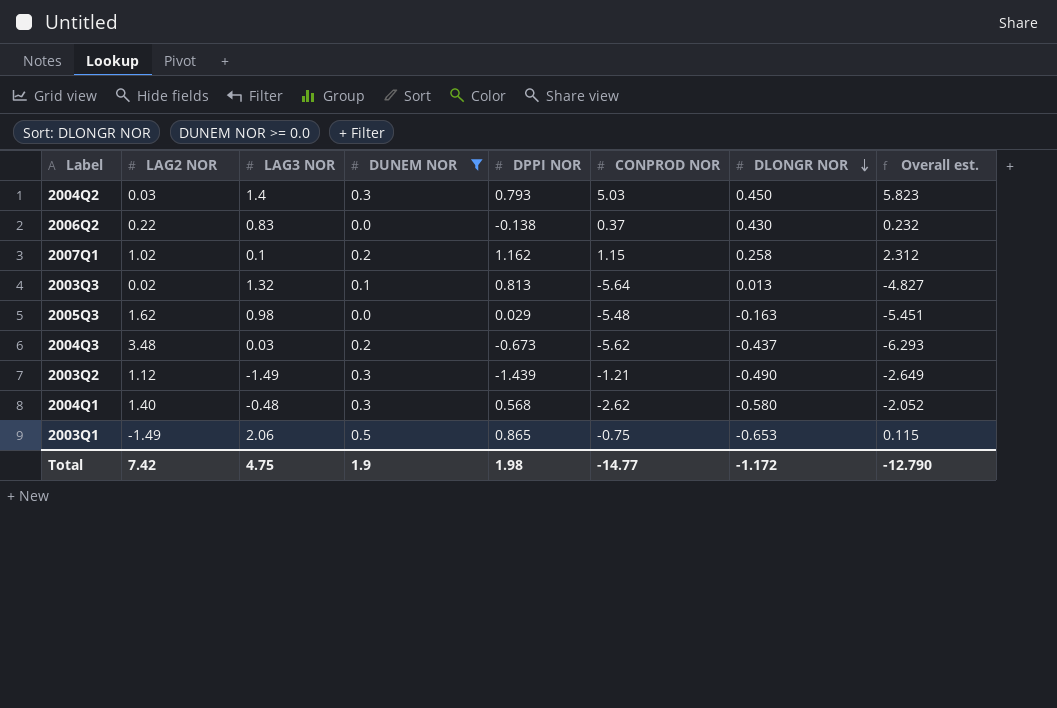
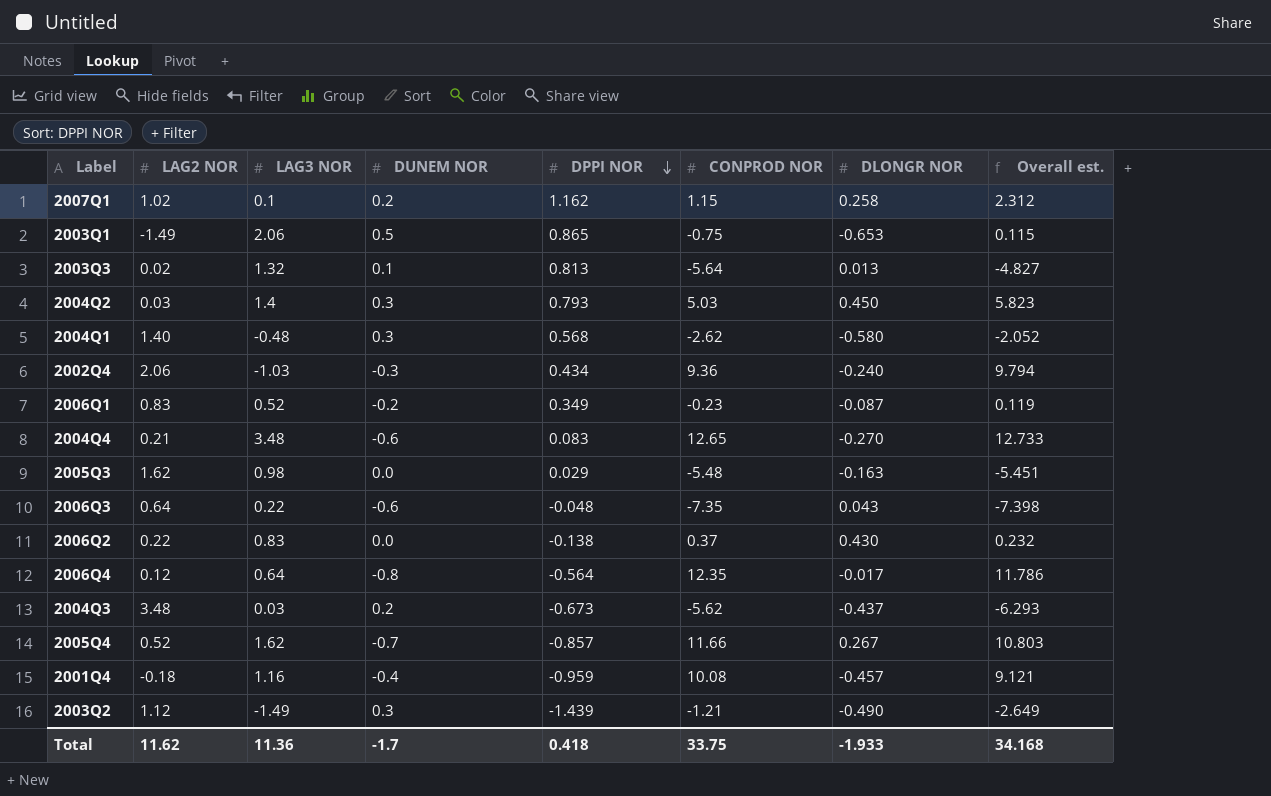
filter: DUNEM NOR >= 0.0 -> none
row order: DLONGR NOR descending -> DPPI NOR descending
Total | LAG2 NOR: 7.42 -> 11.62
Total | LAG3 NOR: 4.75 -> 11.36
Total | DUNEM NOR: 1.9 -> -1.7
Total | DPPI NOR: 1.98 -> 0.418
Total | CONPROD NOR: -14.77 -> 33.75
Total | DLONGR NOR: -1.172 -> -1.933
Total | Overall est.: -12.790 -> 34.168

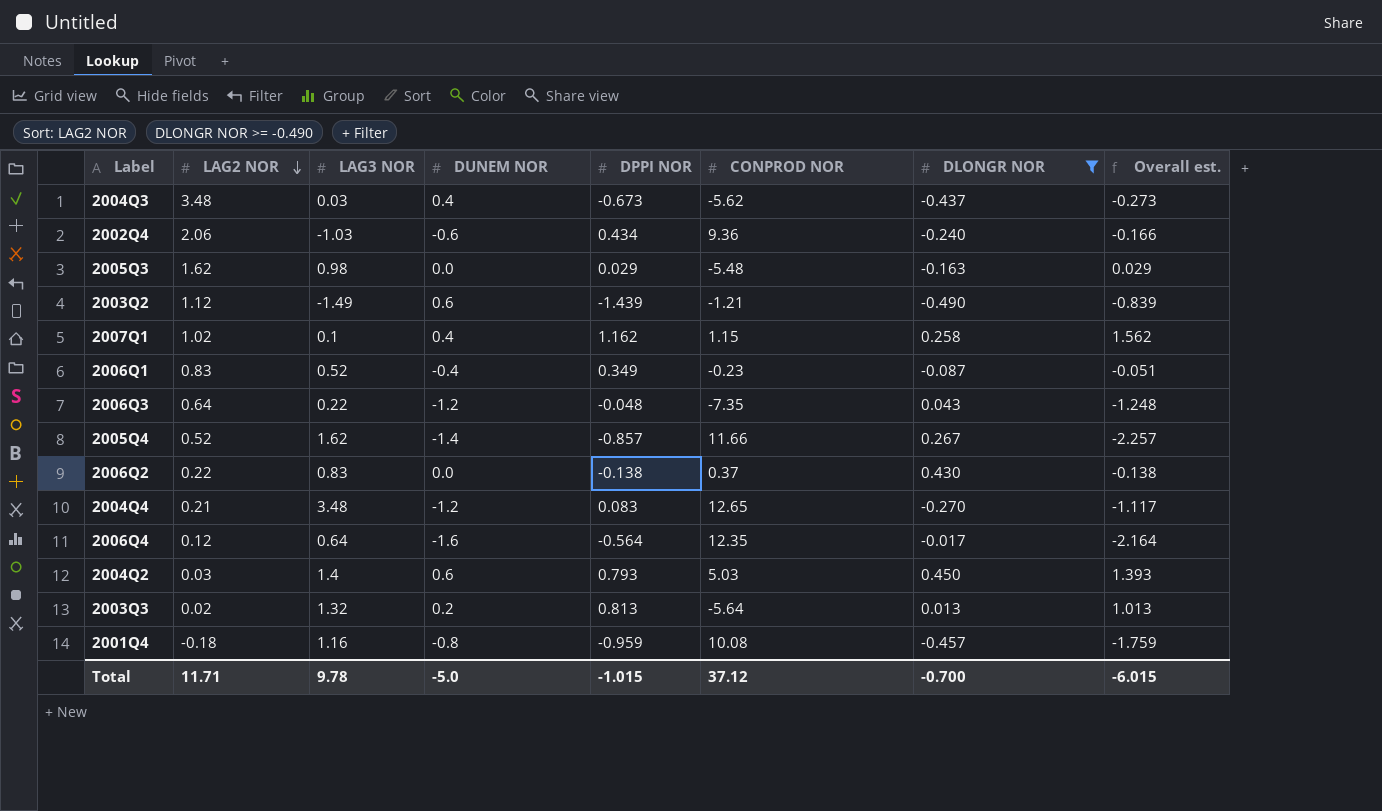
filter: none -> DLONGR NOR >= -0.490
row order: DPPI NOR descending -> LAG2 NOR descending
column Overall est. | formula: [DPPI NOR] + [CONPROD NOR] -> [DUNEM NOR] + [DPPI NOR]
2004Q3 | DUNEM NOR: 0.2 -> 0.4
2002Q4 | DUNEM NOR: -0.3 -> -0.6
2003Q2 | DUNEM NOR: 0.3 -> 0.6
2007Q1 | DUNEM NOR: 0.2 -> 0.4
2006Q1 | DUNEM NOR: -0.2 -> -0.4
2006Q3 | DUNEM NOR: -0.6 -> -1.2
2005Q4 | DUNEM NOR: -0.7 -> -1.4
2004Q4 | DUNEM NOR: -0.6 -> -1.2
2006Q4 | DUNEM NOR: -0.8 -> -1.6
2004Q2 | DUNEM NOR: 0.3 -> 0.6
2003Q3 | DUNEM NOR: 0.1 -> 0.2
2001Q4 | DUNEM NOR: -0.4 -> -0.8
Total | LAG2 NOR: 11.62 -> 11.71
Total | LAG3 NOR: 11.36 -> 9.78
Total | DUNEM NOR: -1.7 -> -5.0
Total | DPPI NOR: 0.418 -> -1.015
Total | CONPROD NOR: 33.75 -> 37.12
Total | DLONGR NOR: -1.933 -> -0.700
Total | Overall est.: 34.168 -> -6.015

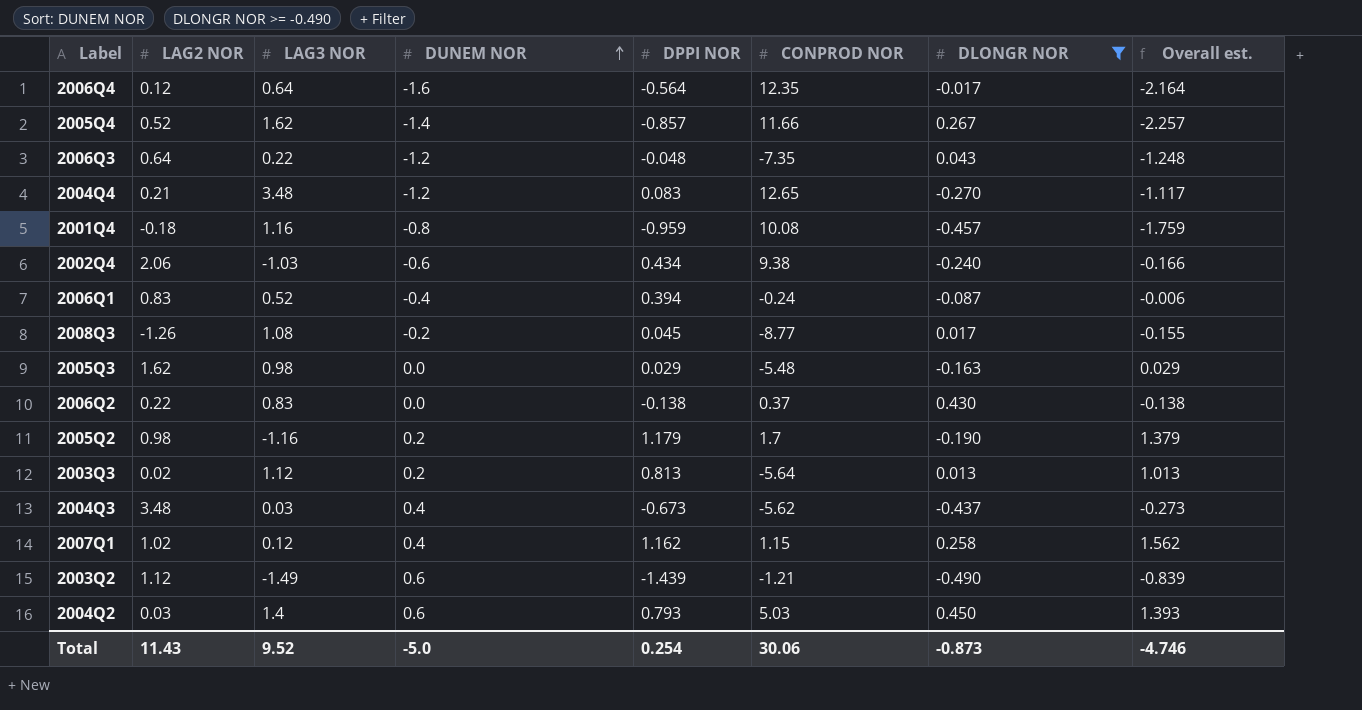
row order: LAG2 NOR descending -> DUNEM NOR ascending
2002Q4 | CONPROD NOR: 9.36 -> 9.38
2006Q1 | DPPI NOR: 0.349 -> 0.394
2006Q1 | CONPROD NOR: -0.23 -> -0.24
2006Q1 | Overall est.: -0.051 -> -0.006
row 2008Q3: none -> -1.26 | 1.08 | -0.2 | 0.045 | -8.77 | 0.017 | -0.155
row 2005Q2: none -> 0.98 | -1.16 | 0.2 | 1.179 | 1.7 | -0.190 | 1.379
2003Q3 | LAG3 NOR: 1.32 -> 1.12
2007Q1 | LAG3 NOR: 0.1 -> 0.12
Total | LAG2 NOR: 11.71 -> 11.43
Total | LAG3 NOR: 9.78 -> 9.52
Total | DPPI NOR: -1.015 -> 0.254
Total | CONPROD NOR: 37.12 -> 30.06
Total | DLONGR NOR: -0.700 -> -0.873
Total | Overall est.: -6.015 -> -4.746

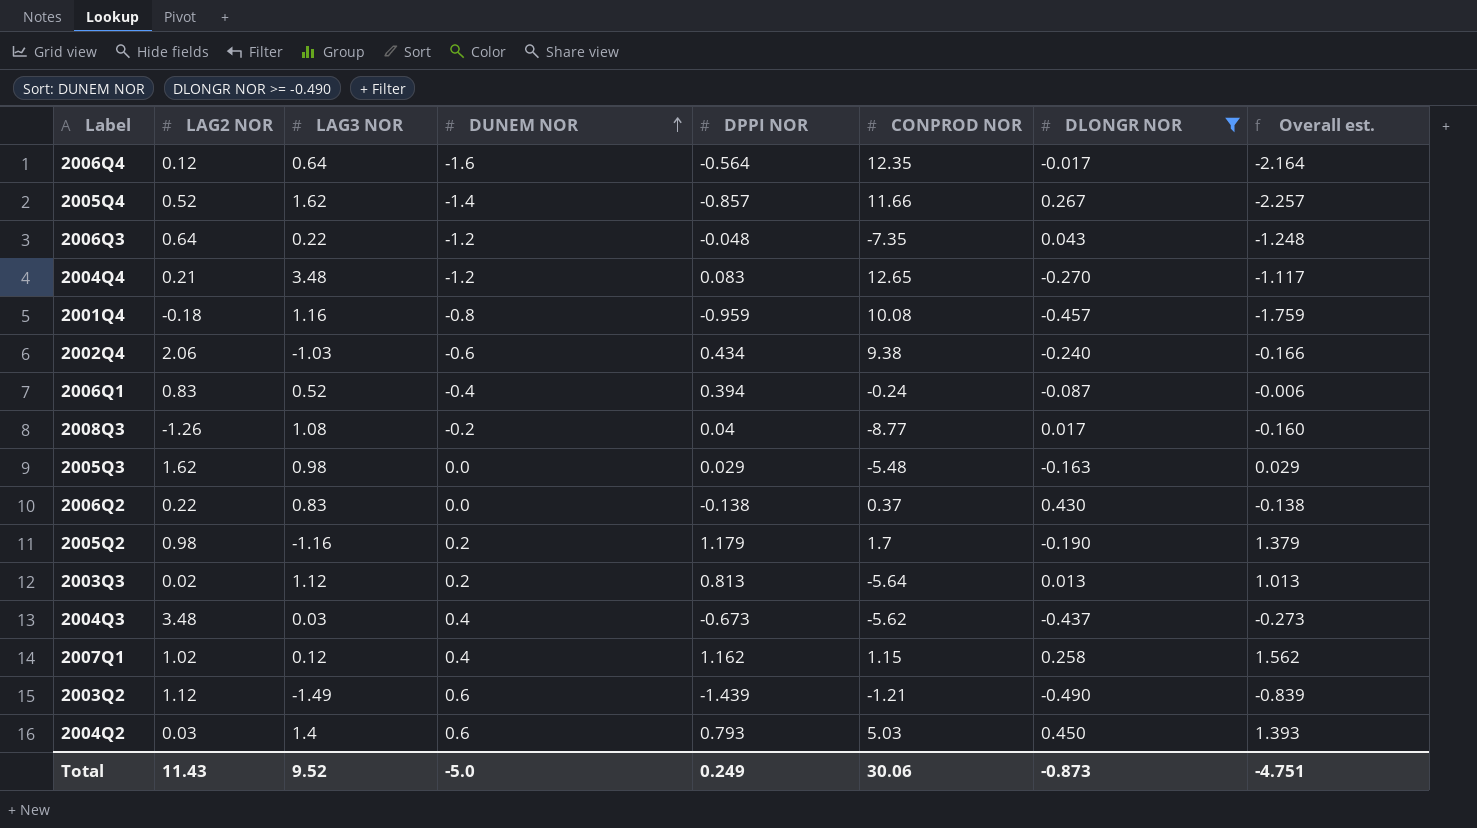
2008Q3 | DPPI NOR: 0.045 -> 0.04
2008Q3 | Overall est.: -0.155 -> -0.160
Total | DPPI NOR: 0.254 -> 0.249
Total | Overall est.: -4.746 -> -4.751

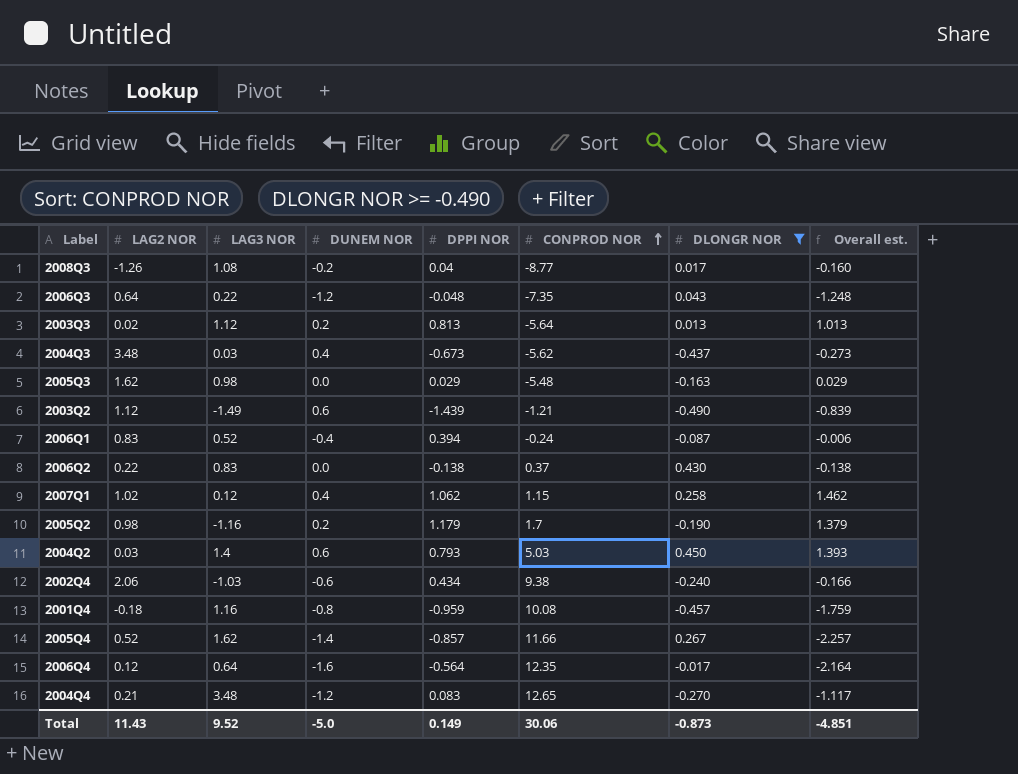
row order: DUNEM NOR ascending -> CONPROD NOR ascending
2007Q1 | DPPI NOR: 1.162 -> 1.062
2007Q1 | Overall est.: 1.562 -> 1.462
Total | DPPI NOR: 0.249 -> 0.149
Total | Overall est.: -4.751 -> -4.851

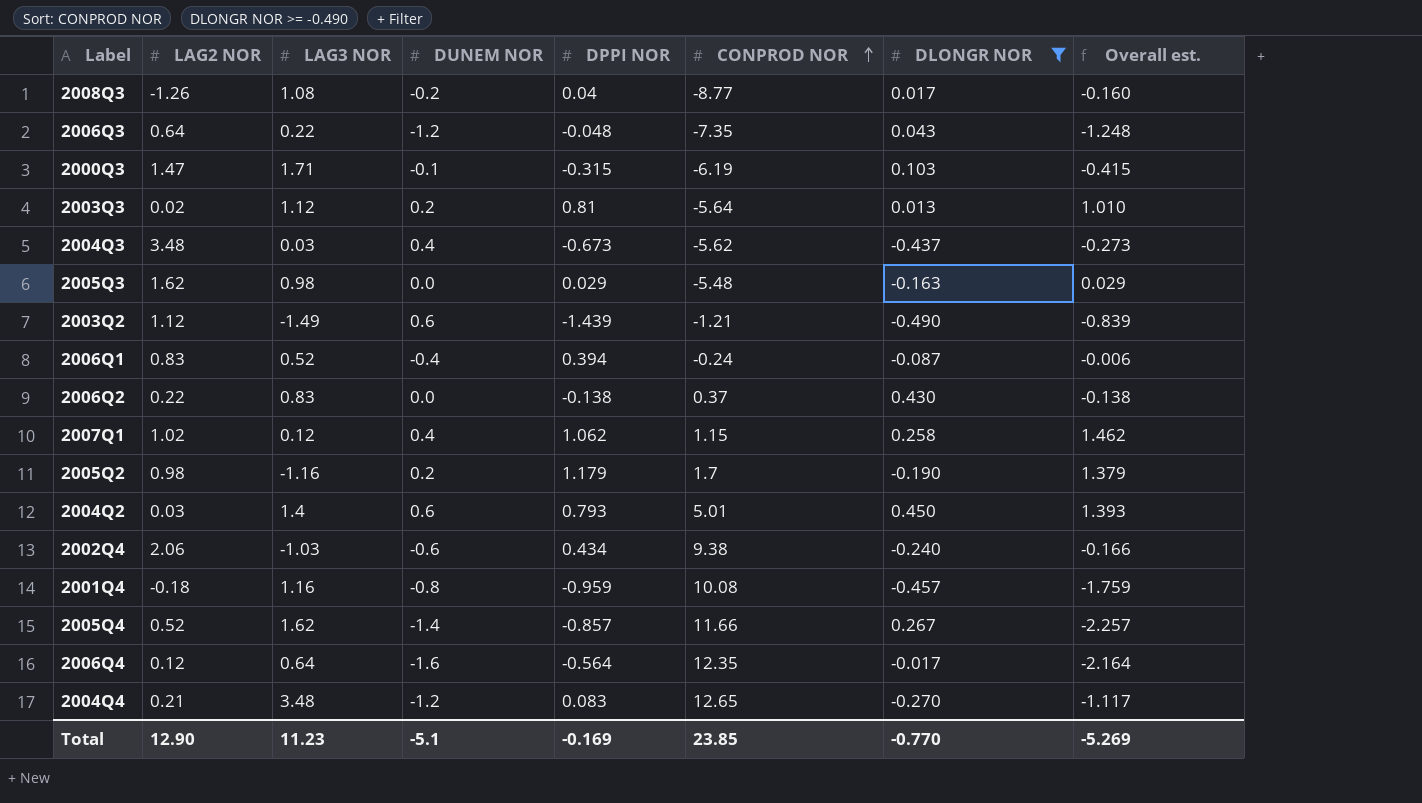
row 2000Q3: none -> 1.47 | 1.71 | -0.1 | -0.315 | -6.19 | 0.103 | -0.415
2003Q3 | DPPI NOR: 0.813 -> 0.81
2003Q3 | Overall est.: 1.013 -> 1.010
2004Q2 | CONPROD NOR: 5.03 -> 5.01
Total | LAG2 NOR: 11.43 -> 12.90
Total | LAG3 NOR: 9.52 -> 11.23
Total | DUNEM NOR: -5.0 -> -5.1
Total | DPPI NOR: 0.149 -> -0.169
Total | CONPROD NOR: 30.06 -> 23.85
Total | DLONGR NOR: -0.873 -> -0.770
Total | Overall est.: -4.851 -> -5.269

